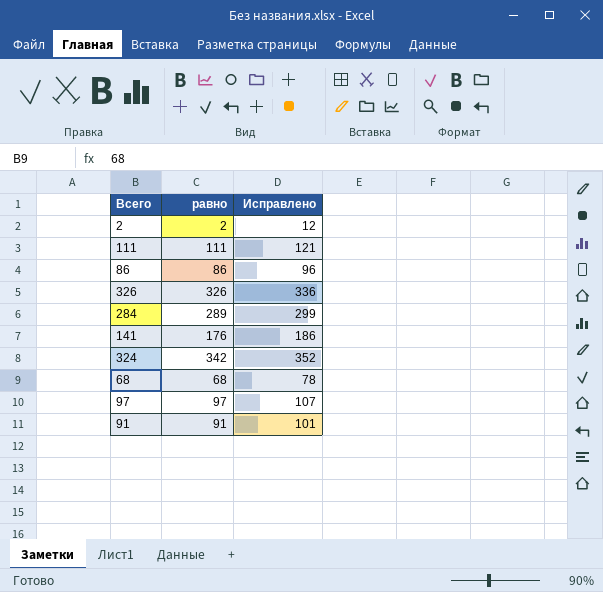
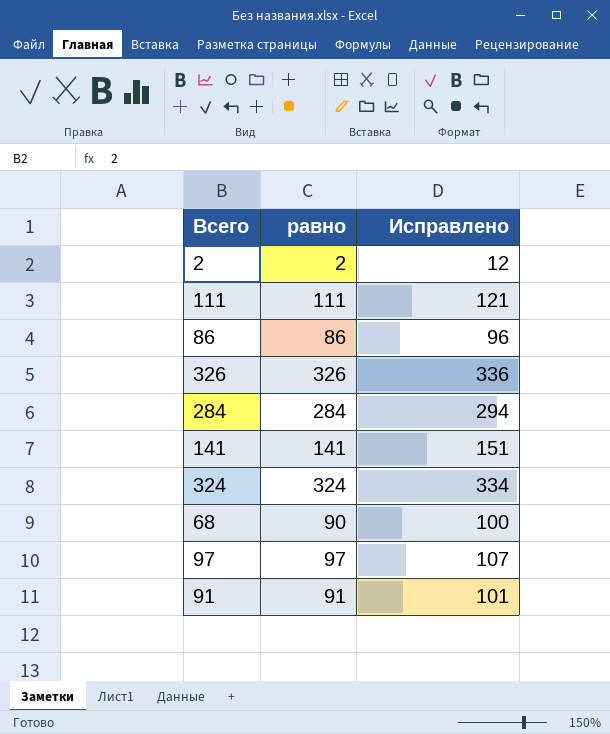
284 | равно: 289 -> 284
284 | Исправлено: 299 -> 294
141 | равно: 176 -> 141
141 | Исправлено: 186 -> 151
324 | равно: 342 -> 324
324 | Исправлено: 352 -> 334
68 | равно: 68 -> 90
68 | Исправлено: 78 -> 100

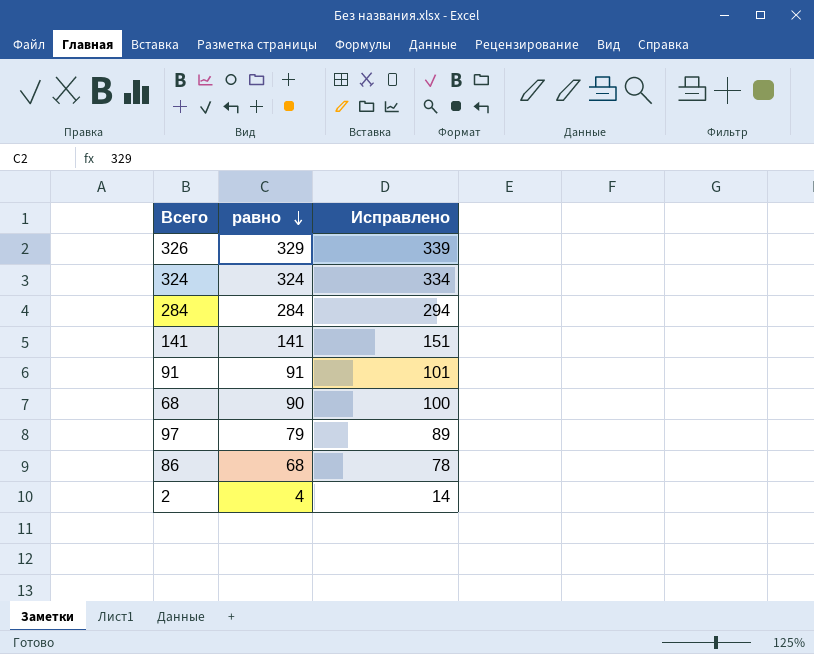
row order: none -> равно descending
row 111: 111 | 121 -> none
326 | равно: 326 -> 329
326 | Исправлено: 336 -> 339
97 | равно: 97 -> 79
97 | Исправлено: 107 -> 89
86 | равно: 86 -> 68
86 | Исправлено: 96 -> 78
2 | равно: 2 -> 4
2 | Исправлено: 12 -> 14

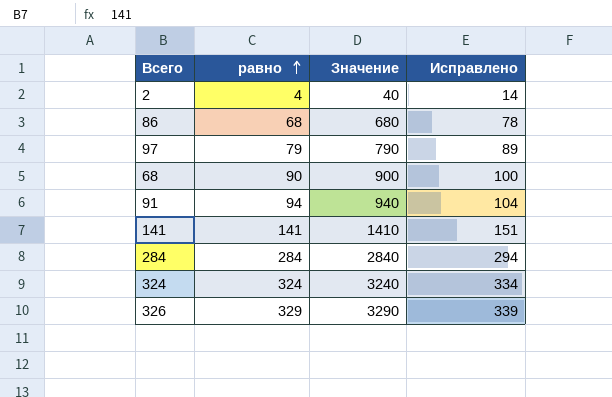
row order: равно descending -> равно ascending
column Значение | formula: none -> [равно] * 10
91 | равно: 91 -> 94
91 | Исправлено: 101 -> 104

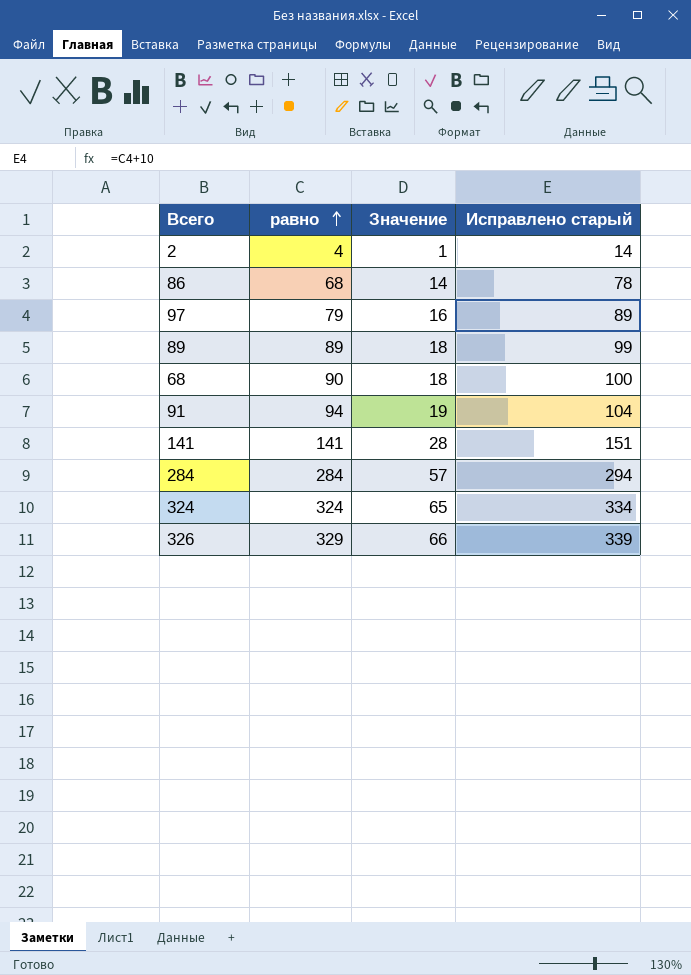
column Значение | formula: [равно] * 10 -> [равно] * 0,2
column name: Исправлено -> Исправлено старый
row 89: none -> 89 | 18 | 99

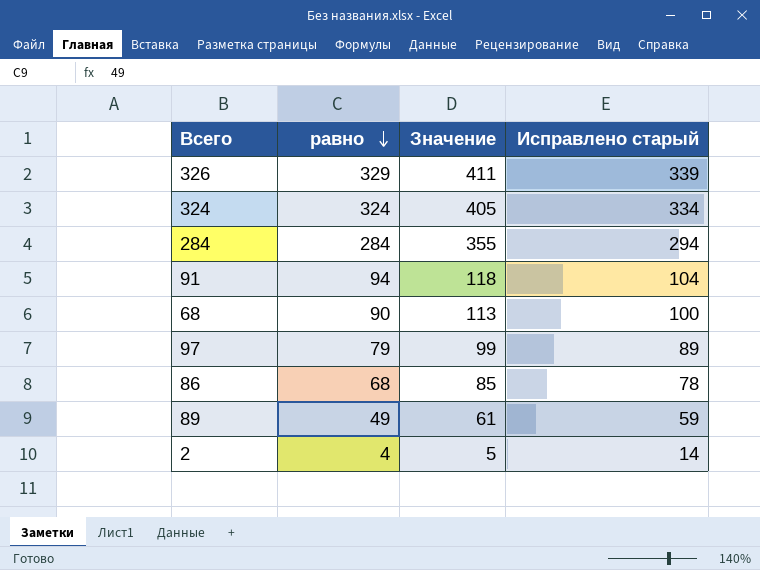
row order: равно ascending -> равно descending
column Значение | formula: [равно] * 0,2 -> [равно] * 1,25
row 141: 141 | 28 | 151 -> none
89 | равно: 89 -> 49
89 | Исправлено старый: 99 -> 59

